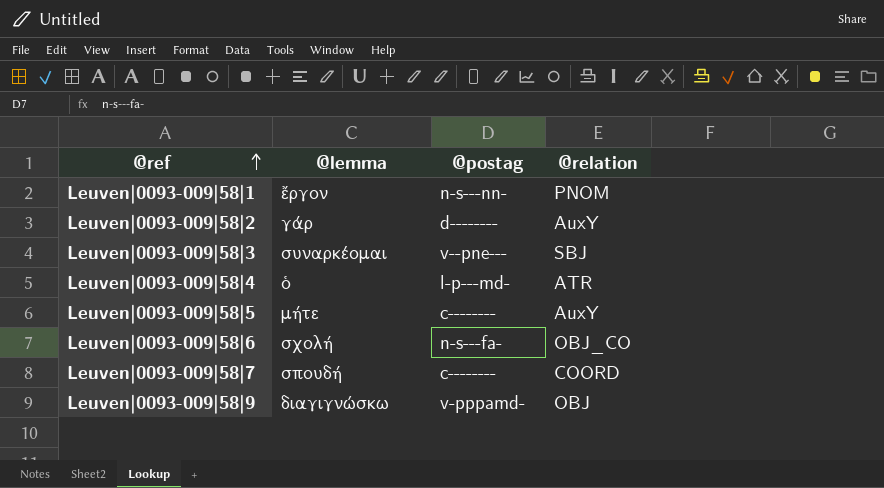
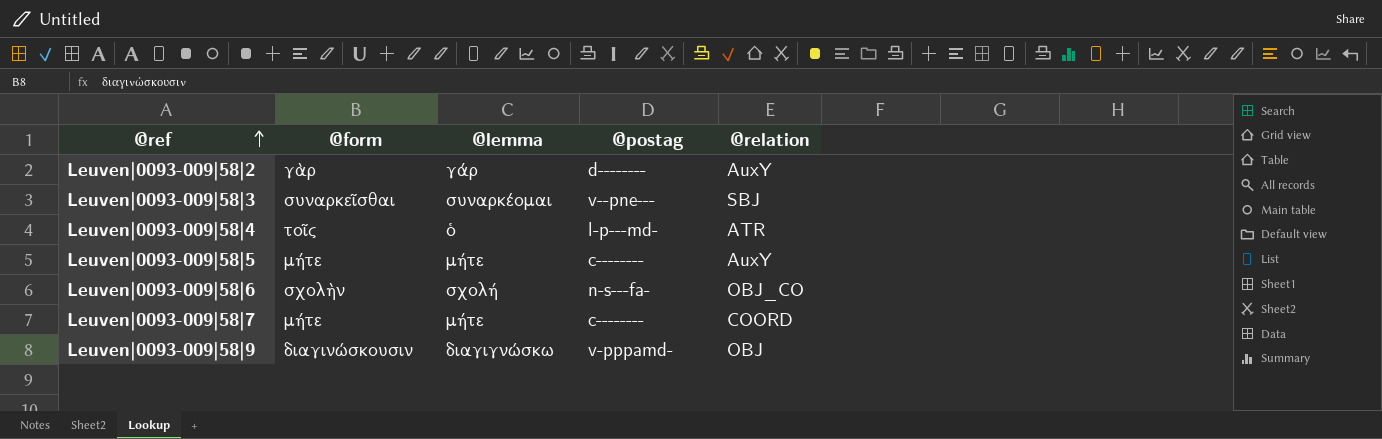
column @form | position: none -> 2
row Leuven|0093-009|58|1: ἔργον | n-s---nn- | PNOM -> none
Leuven|0093-009|58|7 | @lemma: σπουδή -> μήτε

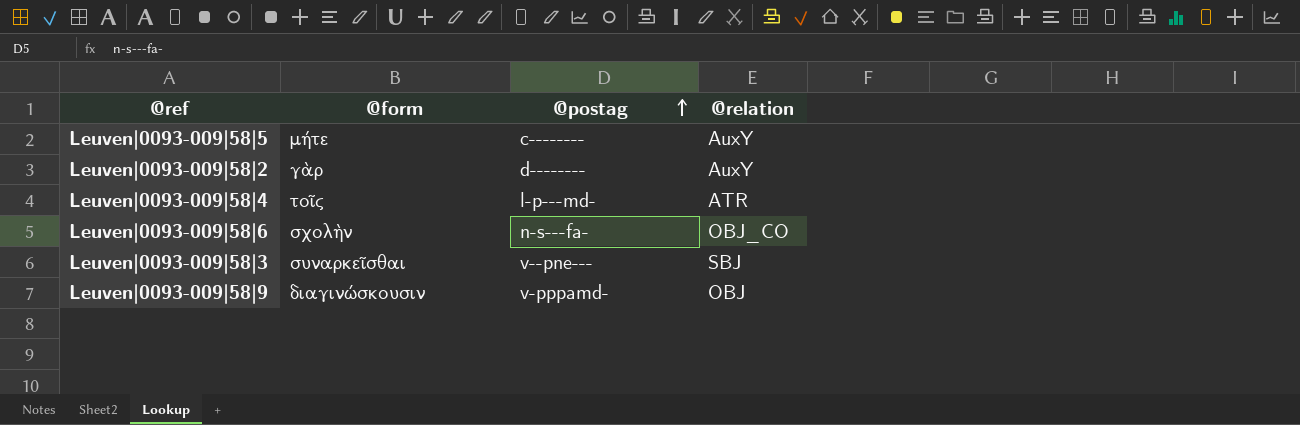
row order: @ref ascending -> @postag ascending
column @lemma | position: 3 -> none
row Leuven|0093-009|58|7: μήτε | μήτε | c-------- | COORD -> none

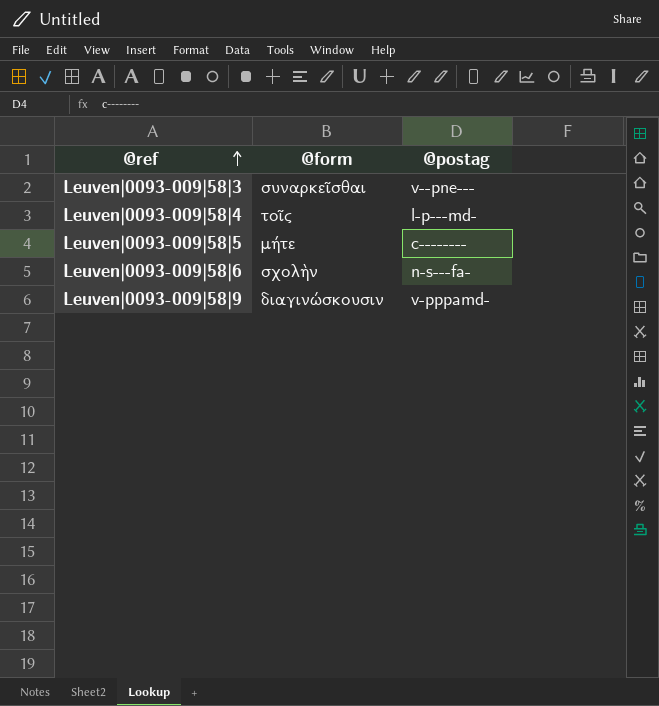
row order: @postag ascending -> @ref ascending
column @relation | position: 4 -> none
row Leuven|0093-009|58|2: γὰρ | d-------- | AuxY -> none

